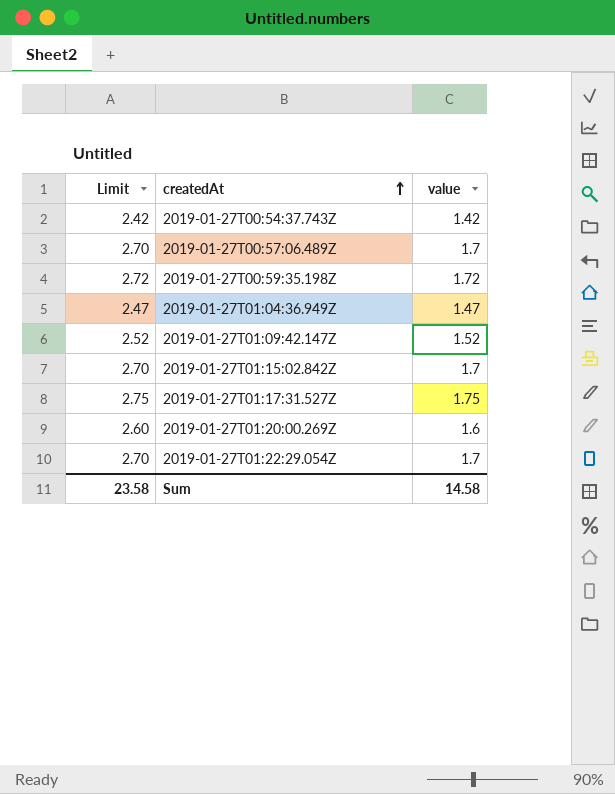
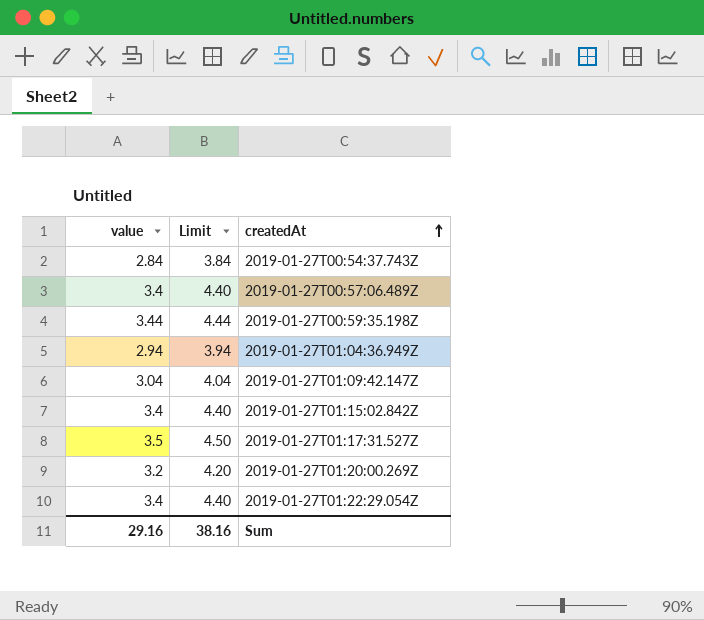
column value | position: 3 -> 1
2019-01-27T00:54:37.743Z | value: 1.42 -> 2.84
2019-01-27T00:54:37.743Z | Limit: 2.42 -> 3.84
2019-01-27T00:57:06.489Z | value: 1.7 -> 3.4
2019-01-27T00:57:06.489Z | Limit: 2.70 -> 4.40
2019-01-27T00:59:35.198Z | value: 1.72 -> 3.44
2019-01-27T00:59:35.198Z | Limit: 2.72 -> 4.44
2019-01-27T01:04:36.949Z | value: 1.47 -> 2.94
2019-01-27T01:04:36.949Z | Limit: 2.47 -> 3.94
2019-01-27T01:09:42.147Z | value: 1.52 -> 3.04
2019-01-27T01:09:42.147Z | Limit: 2.52 -> 4.04
2019-01-27T01:15:02.842Z | value: 1.7 -> 3.4
2019-01-27T01:15:02.842Z | Limit: 2.70 -> 4.40
2019-01-27T01:17:31.527Z | value: 1.75 -> 3.5
2019-01-27T01:17:31.527Z | Limit: 2.75 -> 4.50
2019-01-27T01:20:00.269Z | value: 1.6 -> 3.2
2019-01-27T01:20:00.269Z | Limit: 2.60 -> 4.20
2019-01-27T01:22:29.054Z | value: 1.7 -> 3.4
2019-01-27T01:22:29.054Z | Limit: 2.70 -> 4.40
Sum | value: 14.58 -> 29.16
Sum | Limit: 23.58 -> 38.16

